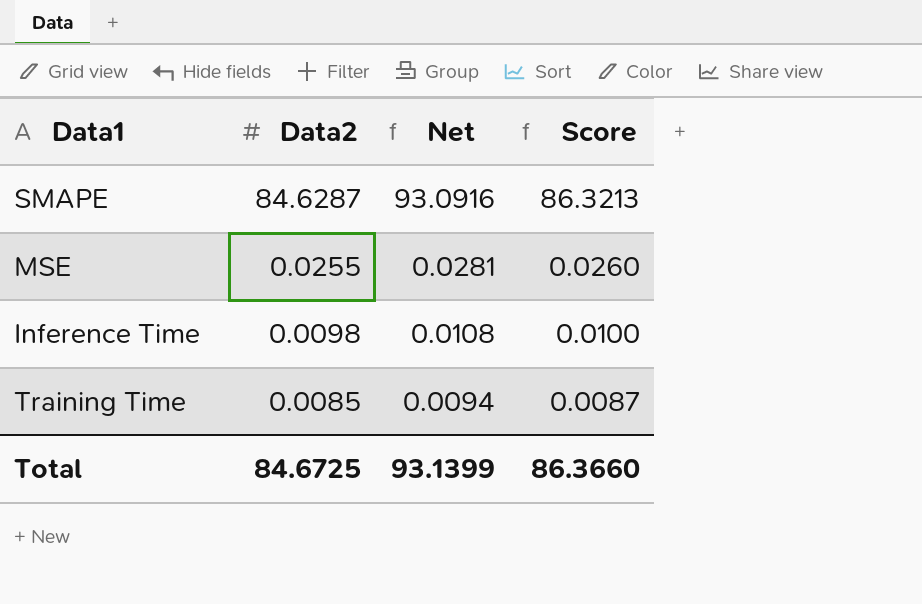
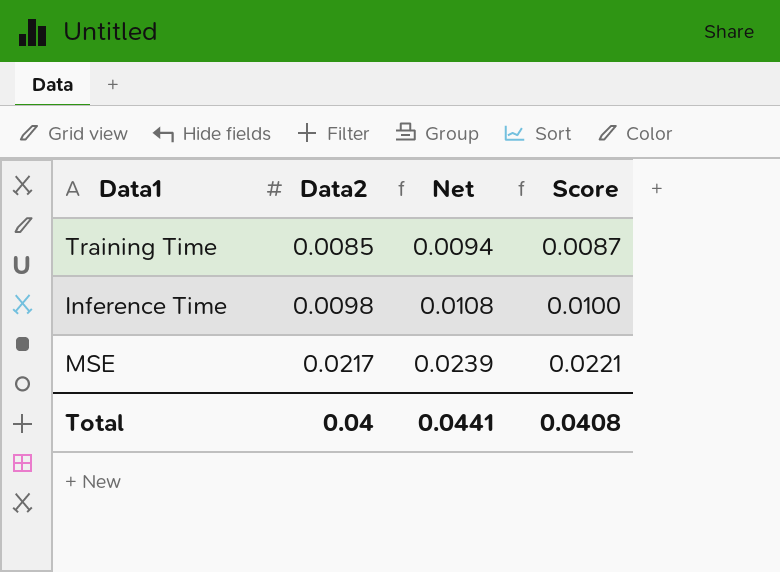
row order: Data2 descending -> Data2 ascending
row SMAPE: 84.6287 | 93.0916 | 86.3213 -> none
MSE | Data2: 0.0255 -> 0.0217
MSE | Net: 0.0281 -> 0.0239
MSE | Score: 0.0260 -> 0.0221
Total | Data2: 84.6725 -> 0.04
Total | Net: 93.1399 -> 0.0441
Total | Score: 86.3660 -> 0.0408

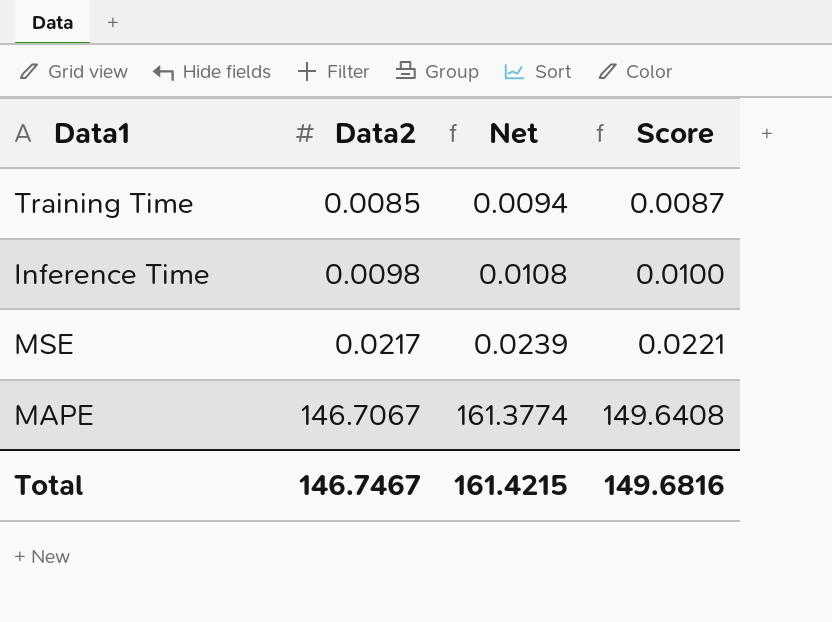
row MAPE: none -> 146.7067 | 161.3774 | 149.6408
Total | Data2: 0.04 -> 146.7467
Total | Net: 0.0441 -> 161.4215
Total | Score: 0.0408 -> 149.6816

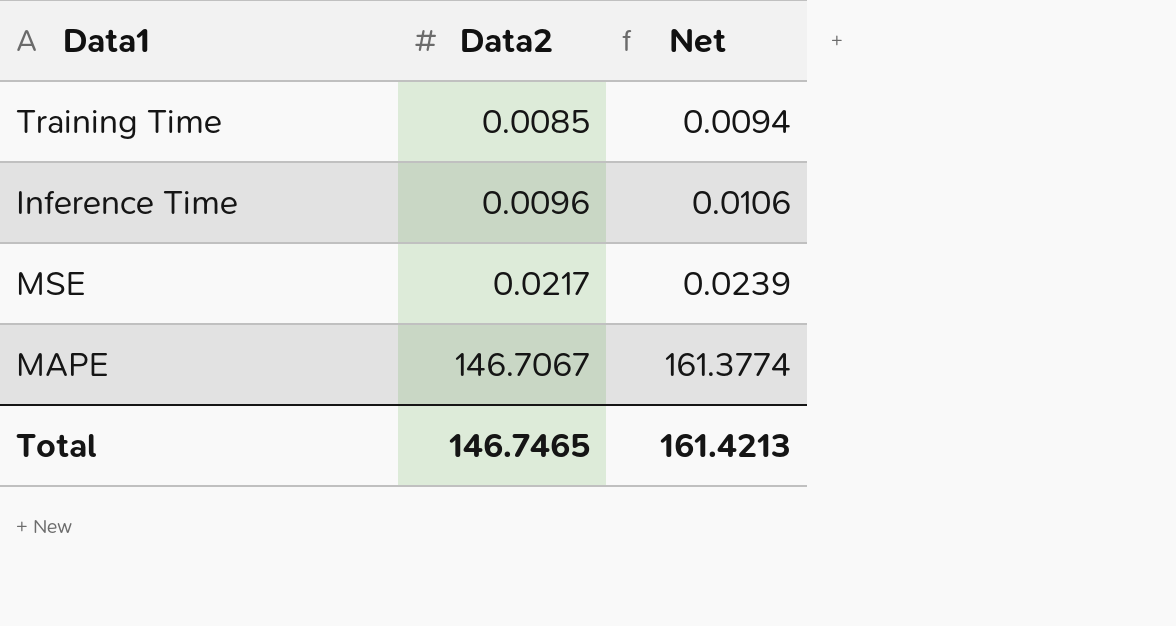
column Score | formula: [Data2] * 1.02 -> none
Inference Time | Data2: 0.0098 -> 0.0096
Inference Time | Net: 0.0108 -> 0.0106
Total | Data2: 146.7467 -> 146.7465
Total | Net: 161.4215 -> 161.4213

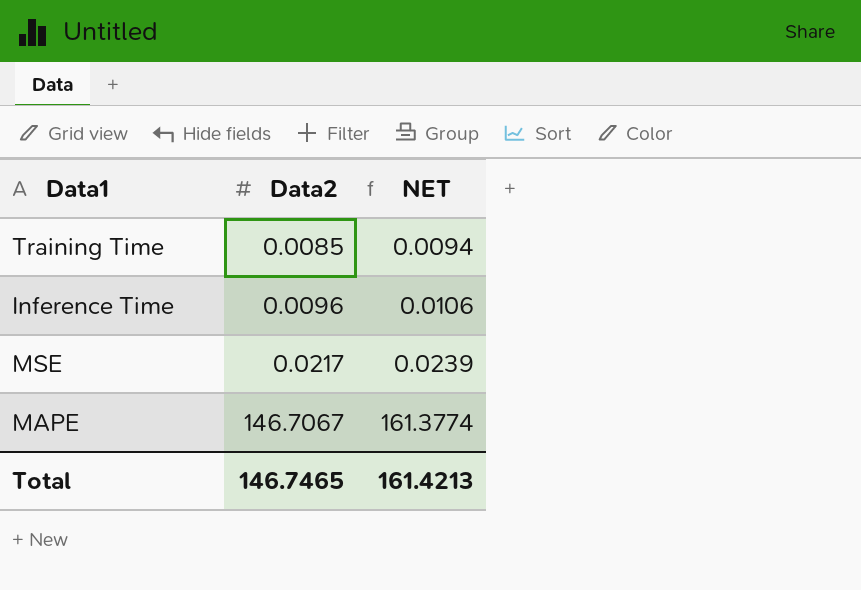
column name: Net -> NET

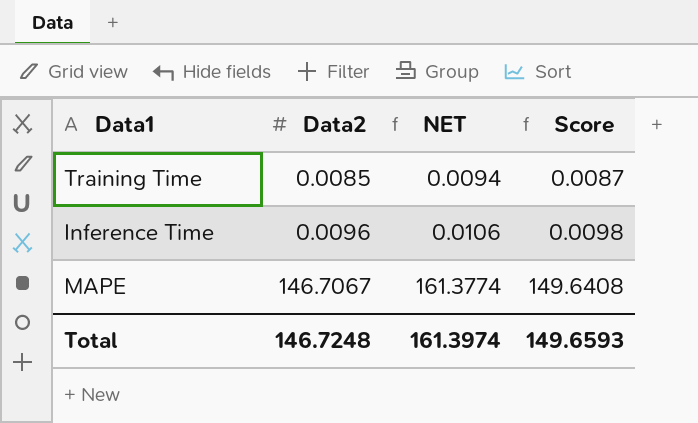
column Score | formula: none -> [Data2] * 1.02
row MSE: 0.0217 | 0.0239 -> none
Total | Data2: 146.7465 -> 146.7248
Total | NET: 161.4213 -> 161.3974

